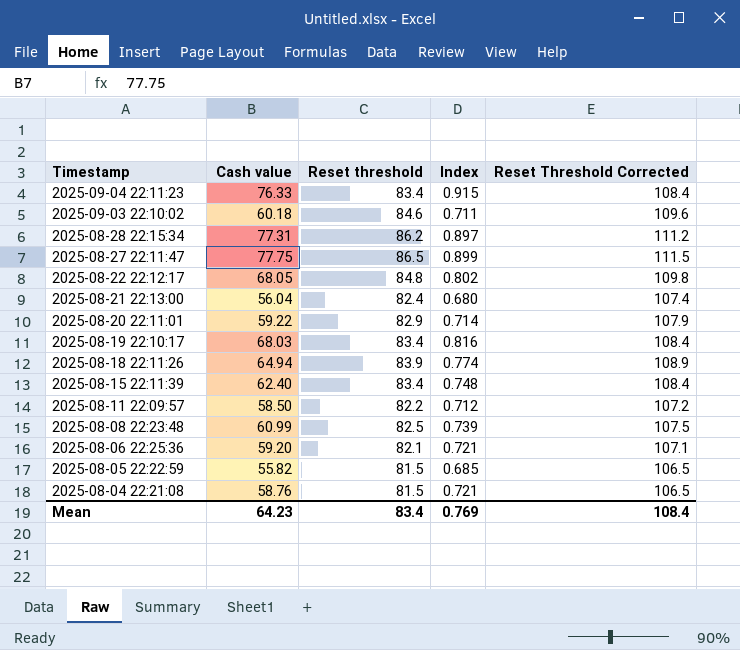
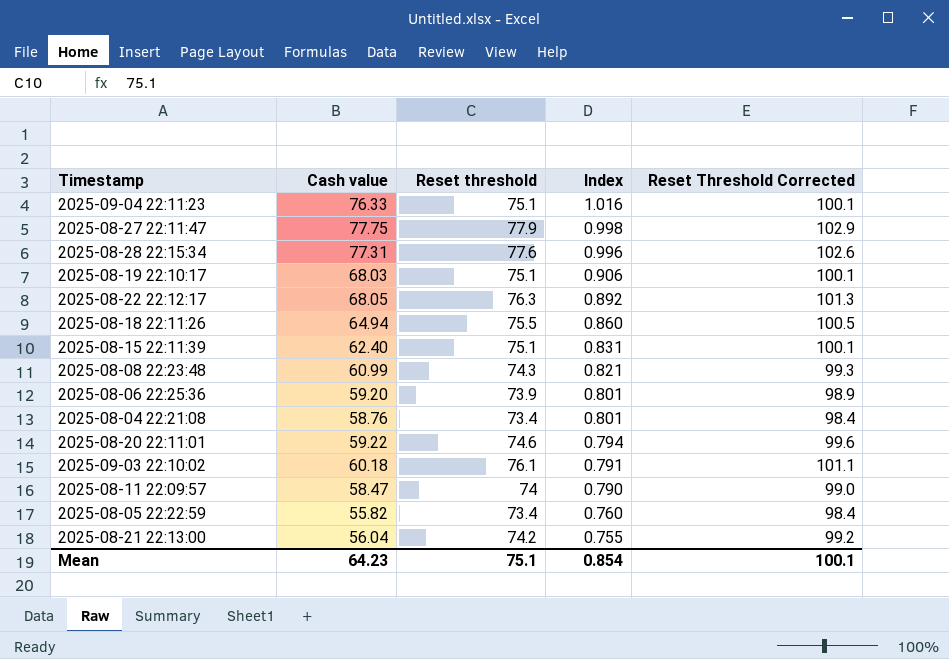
row order: Timestamp descending -> Index descending
2025-09-04 22:11:23 | Reset threshold: 83.4 -> 75.1
2025-09-04 22:11:23 | Index: 0.915 -> 1.016
2025-09-04 22:11:23 | Reset Threshold Corrected: 108.4 -> 100.1
2025-08-27 22:11:47 | Reset threshold: 86.5 -> 77.9
2025-08-27 22:11:47 | Index: 0.899 -> 0.998
2025-08-27 22:11:47 | Reset Threshold Corrected: 111.5 -> 102.9
2025-08-28 22:15:34 | Reset threshold: 86.2 -> 77.6
2025-08-28 22:15:34 | Index: 0.897 -> 0.996
2025-08-28 22:15:34 | Reset Threshold Corrected: 111.2 -> 102.6
2025-08-19 22:10:17 | Reset threshold: 83.4 -> 75.1
2025-08-19 22:10:17 | Index: 0.816 -> 0.906
2025-08-19 22:10:17 | Reset Threshold Corrected: 108.4 -> 100.1
2025-08-22 22:12:17 | Reset threshold: 84.8 -> 76.3
2025-08-22 22:12:17 | Index: 0.802 -> 0.892
2025-08-22 22:12:17 | Reset Threshold Corrected: 109.8 -> 101.3
2025-08-18 22:11:26 | Reset threshold: 83.9 -> 75.5
2025-08-18 22:11:26 | Index: 0.774 -> 0.860
2025-08-18 22:11:26 | Reset Threshold Corrected: 108.9 -> 100.5
2025-08-15 22:11:39 | Reset threshold: 83.4 -> 75.1
2025-08-15 22:11:39 | Index: 0.748 -> 0.831
2025-08-15 22:11:39 | Reset Threshold Corrected: 108.4 -> 100.1
2025-08-08 22:23:48 | Reset threshold: 82.5 -> 74.3
2025-08-08 22:23:48 | Index: 0.739 -> 0.821
2025-08-08 22:23:48 | Reset Threshold Corrected: 107.5 -> 99.3
2025-08-06 22:25:36 | Reset threshold: 82.1 -> 73.9
2025-08-06 22:25:36 | Index: 0.721 -> 0.801
2025-08-06 22:25:36 | Reset Threshold Corrected: 107.1 -> 98.9
2025-08-04 22:21:08 | Reset threshold: 81.5 -> 73.4
2025-08-04 22:21:08 | Index: 0.721 -> 0.801
2025-08-04 22:21:08 | Reset Threshold Corrected: 106.5 -> 98.4
2025-08-20 22:11:01 | Reset threshold: 82.9 -> 74.6
2025-08-20 22:11:01 | Index: 0.714 -> 0.794
2025-08-20 22:11:01 | Reset Threshold Corrected: 107.9 -> 99.6
2025-09-03 22:10:02 | Reset threshold: 84.6 -> 76.1
2025-09-03 22:10:02 | Index: 0.711 -> 0.791
2025-09-03 22:10:02 | Reset Threshold Corrected: 109.6 -> 101.1
2025-08-11 22:09:57 | Cash value: 58.50 -> 58.47
2025-08-11 22:09:57 | Reset threshold: 82.2 -> 74
2025-08-11 22:09:57 | Index: 0.712 -> 0.790
2025-08-11 22:09:57 | Reset Threshold Corrected: 107.2 -> 99.0
2025-08-05 22:22:59 | Reset threshold: 81.5 -> 73.4
2025-08-05 22:22:59 | Index: 0.685 -> 0.760
2025-08-05 22:22:59 | Reset Threshold Corrected: 106.5 -> 98.4
2025-08-21 22:13:00 | Reset threshold: 82.4 -> 74.2
2025-08-21 22:13:00 | Index: 0.680 -> 0.755
2025-08-21 22:13:00 | Reset Threshold Corrected: 107.4 -> 99.2
Mean | Reset threshold: 83.4 -> 75.1
Mean | Index: 0.769 -> 0.854
Mean | Reset Threshold Corrected: 108.4 -> 100.1

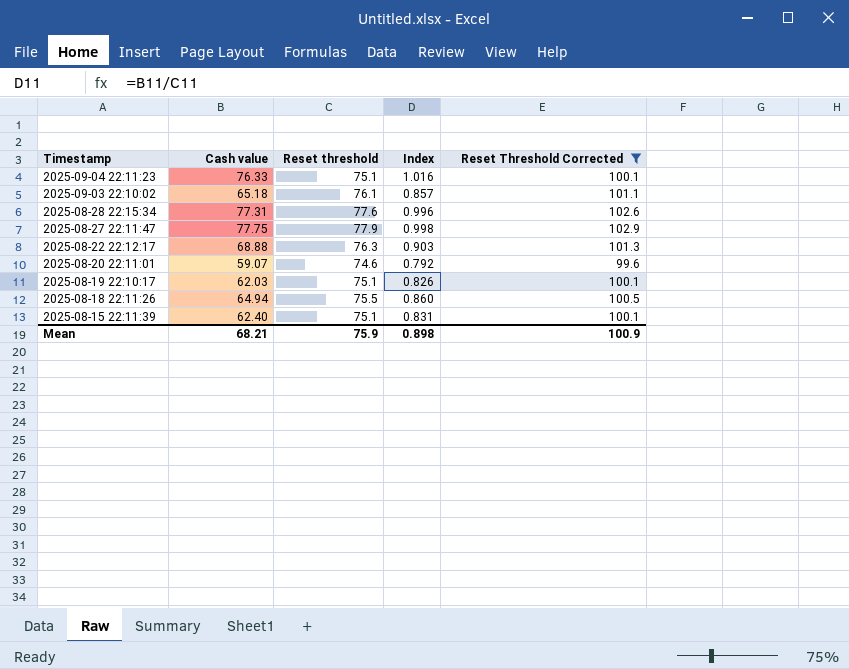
filter: none -> Reset Threshold Corrected >= 99.6
row order: Index descending -> Timestamp descending
2025-09-03 22:10:02 | Cash value: 60.18 -> 65.18
2025-09-03 22:10:02 | Index: 0.791 -> 0.857
2025-08-22 22:12:17 | Cash value: 68.05 -> 68.88
2025-08-22 22:12:17 | Index: 0.892 -> 0.903
2025-08-20 22:11:01 | Cash value: 59.22 -> 59.07
2025-08-20 22:11:01 | Index: 0.794 -> 0.792
2025-08-19 22:10:17 | Cash value: 68.03 -> 62.03
2025-08-19 22:10:17 | Index: 0.906 -> 0.826
Mean | Cash value: 64.23 -> 68.21
Mean | Reset threshold: 75.1 -> 75.9
Mean | Index: 0.854 -> 0.898
Mean | Reset Threshold Corrected: 100.1 -> 100.9

